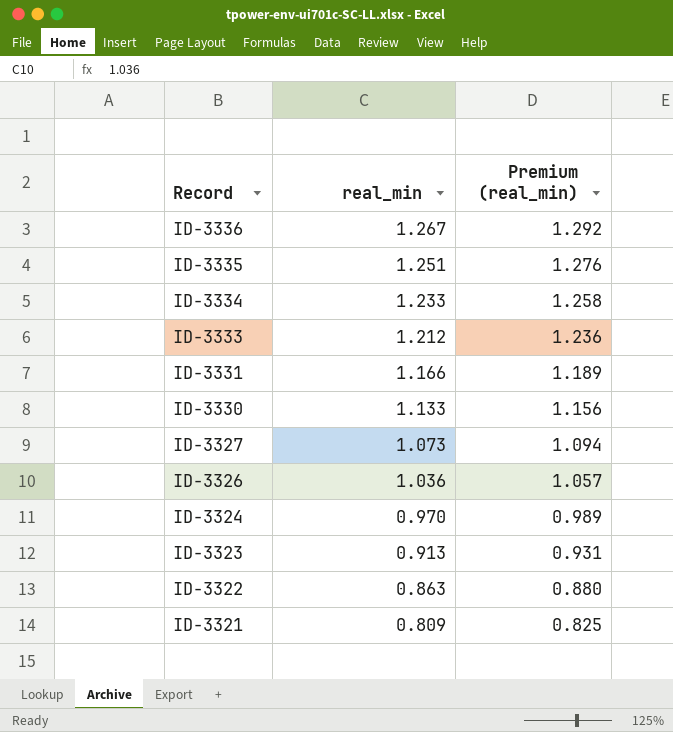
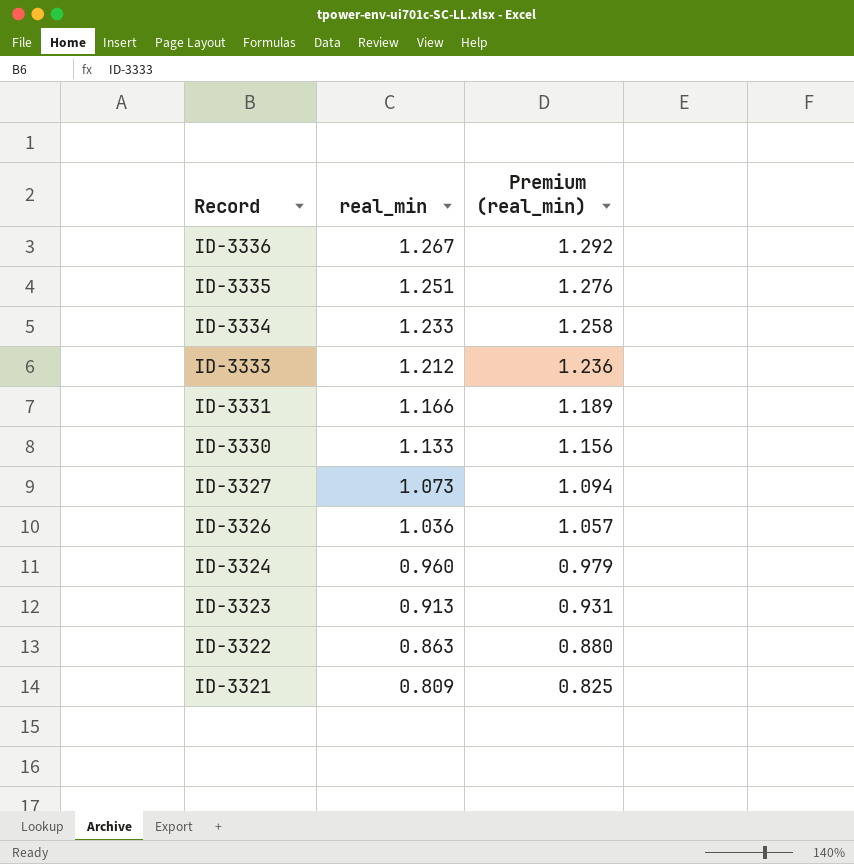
ID-3324 | real_min: 0.970 -> 0.960
ID-3324 | Premium (real_min): 0.989 -> 0.979

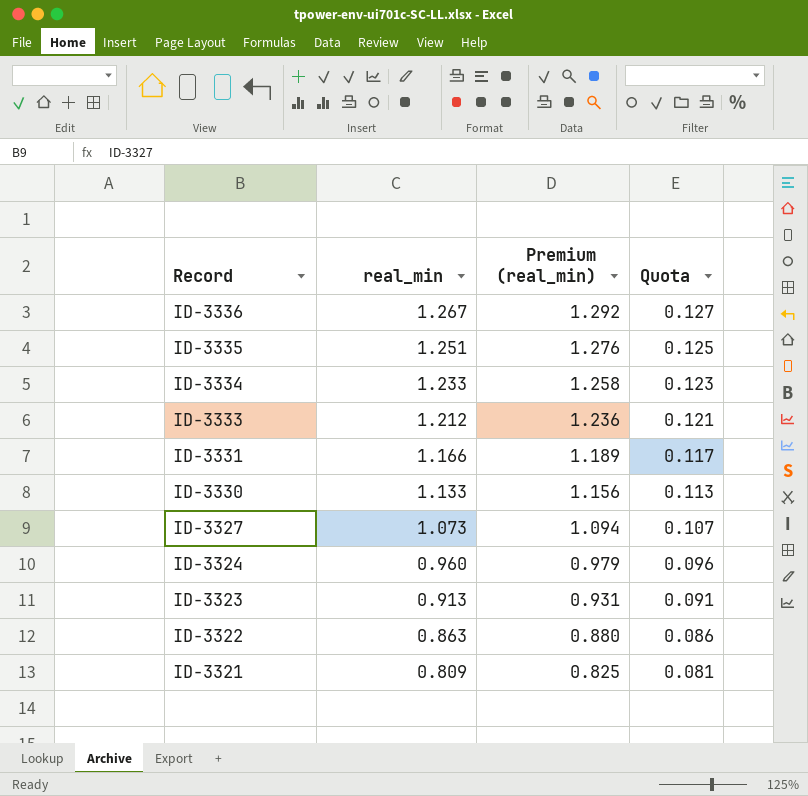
column Quota | formula: none -> [real_min] * 0.1
row ID-3326: 1.036 | 1.057 -> none

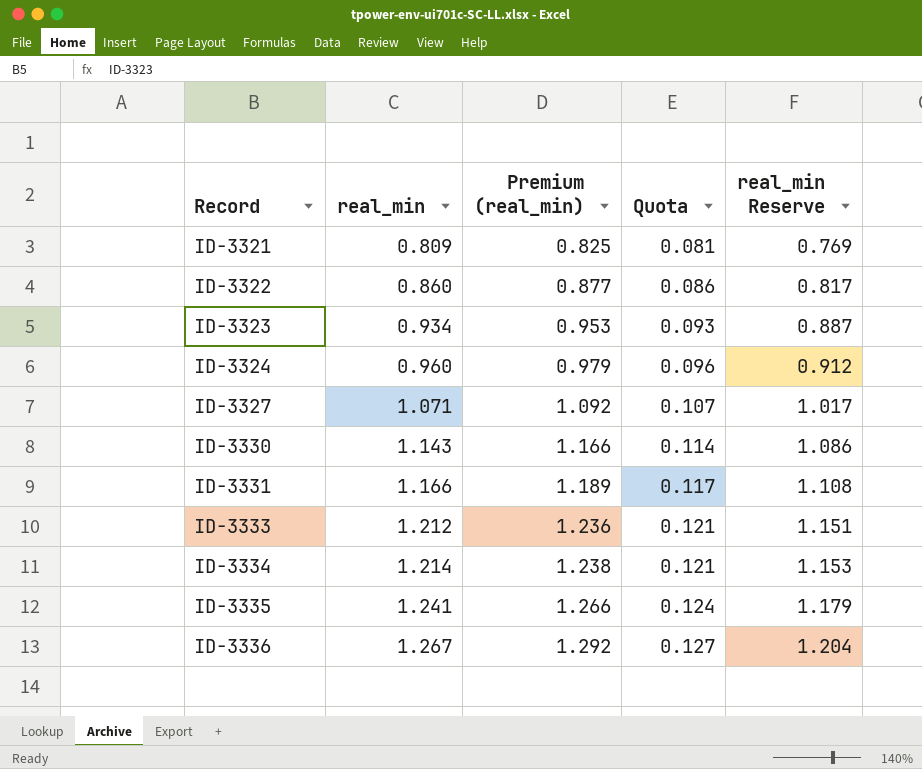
row order: Record descending -> Record ascending
column real_min Reserve | formula: none -> [real_min] * 0.95
ID-3322 | real_min: 0.863 -> 0.860
ID-3322 | Premium (real_min): 0.880 -> 0.877
ID-3323 | real_min: 0.913 -> 0.934
ID-3323 | Premium (real_min): 0.931 -> 0.953
ID-3323 | Quota: 0.091 -> 0.093
ID-3327 | real_min: 1.073 -> 1.071
ID-3327 | Premium (real_min): 1.094 -> 1.092
ID-3330 | real_min: 1.133 -> 1.143
ID-3330 | Premium (real_min): 1.156 -> 1.166
ID-3330 | Quota: 0.113 -> 0.114
ID-3334 | real_min: 1.233 -> 1.214
ID-3334 | Premium (real_min): 1.258 -> 1.238
ID-3334 | Quota: 0.123 -> 0.121
ID-3335 | real_min: 1.251 -> 1.241
ID-3335 | Premium (real_min): 1.276 -> 1.266
ID-3335 | Quota: 0.125 -> 0.124

